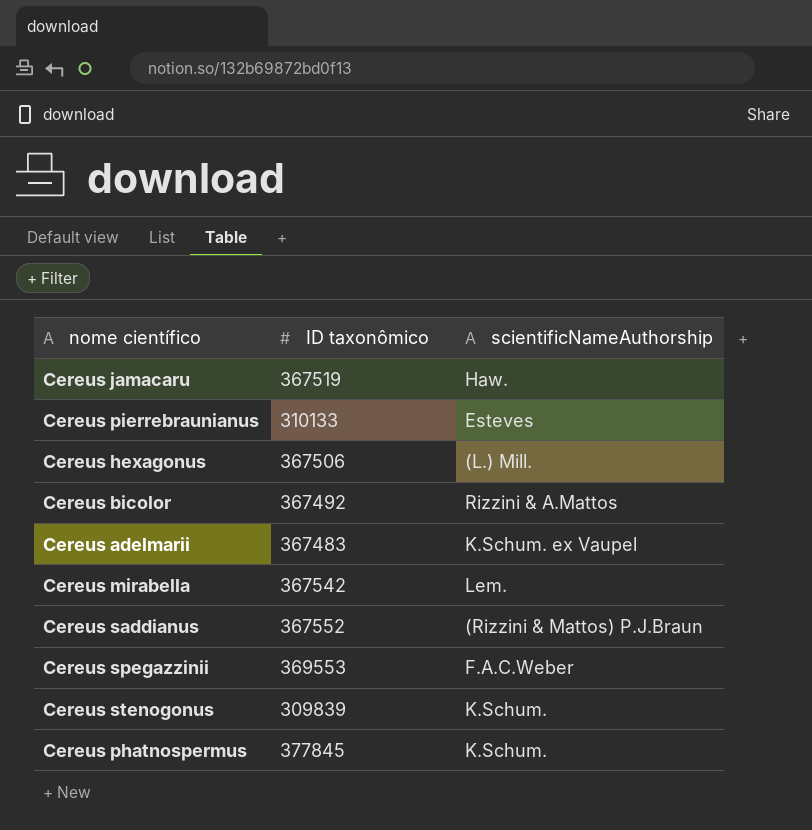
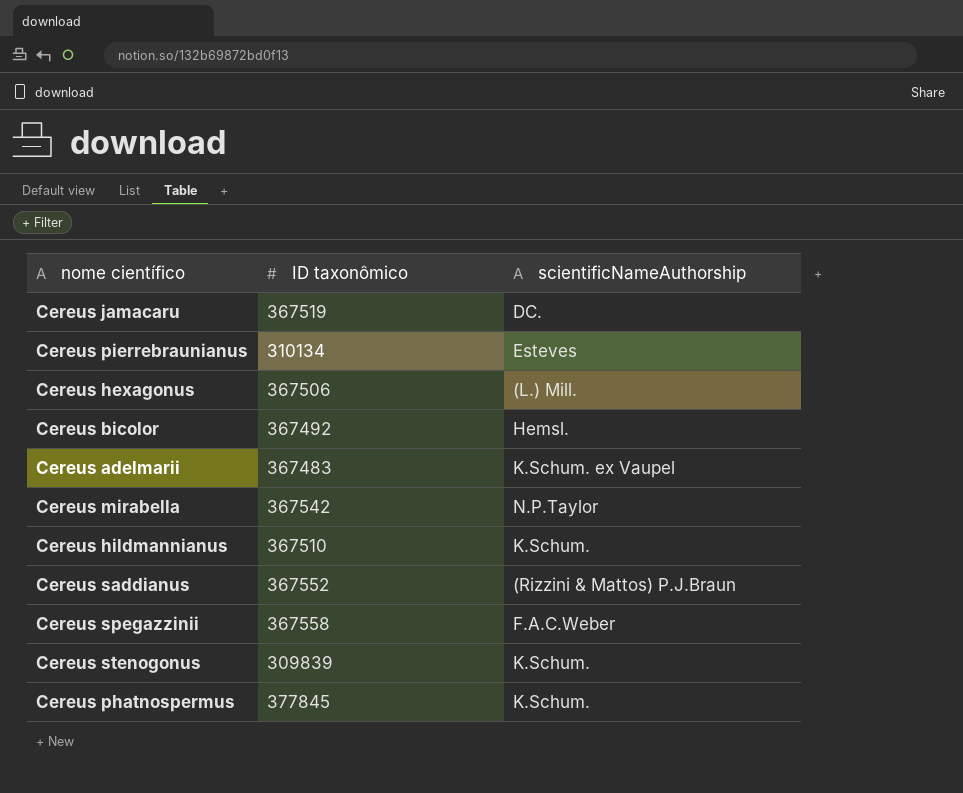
Cereus jamacaru | scientificNameAuthorship: Haw. -> DC.
Cereus pierrebraunianus | ID taxonômico: 310133 -> 310134
Cereus bicolor | scientificNameAuthorship: Rizzini & A.Mattos -> Hemsl.
Cereus mirabella | scientificNameAuthorship: Lem. -> N.P.Taylor
row Cereus hildmannianus: none -> 367510 | K.Schum.
Cereus spegazzinii | ID taxonômico: 369553 -> 367558

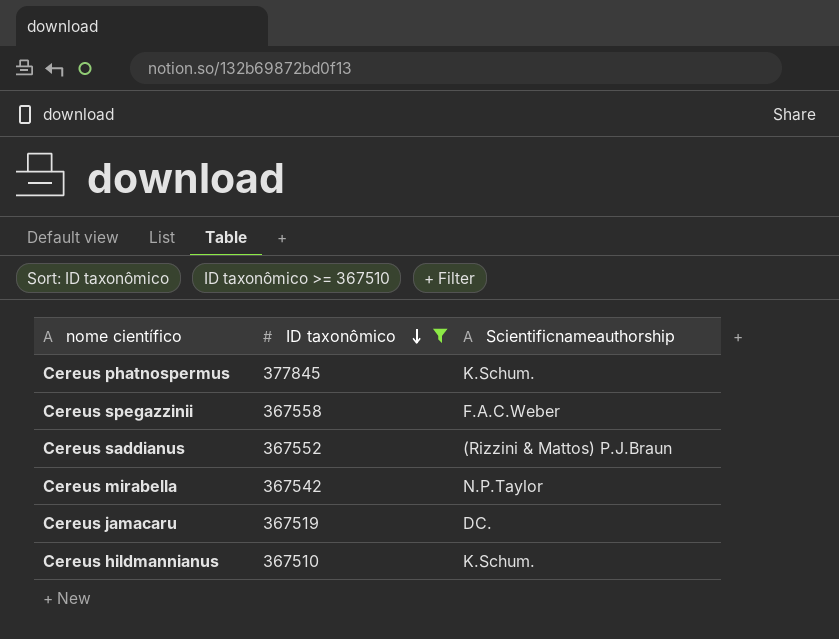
filter: none -> ID taxonômico >= 367510
row order: none -> ID taxonômico descending
column name: scientificNameAuthorship -> Scientificnameauthorship

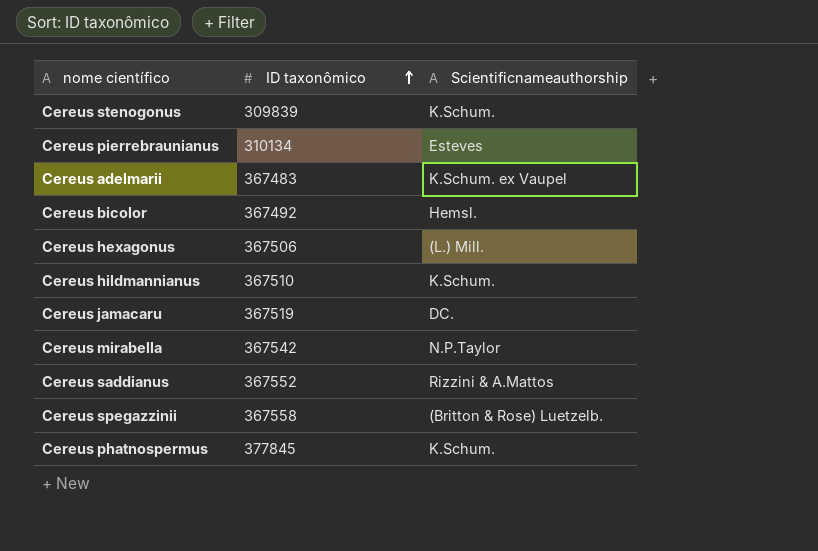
filter: ID taxonômico >= 367510 -> none
row order: ID taxonômico descending -> ID taxonômico ascending
Cereus saddianus | Scientificnameauthorship: (Rizzini & Mattos) P.J.Braun -> Rizzini & A.Mattos
Cereus spegazzinii | Scientificnameauthorship: F.A.C.Weber -> (Britton & Rose) Luetzelb.

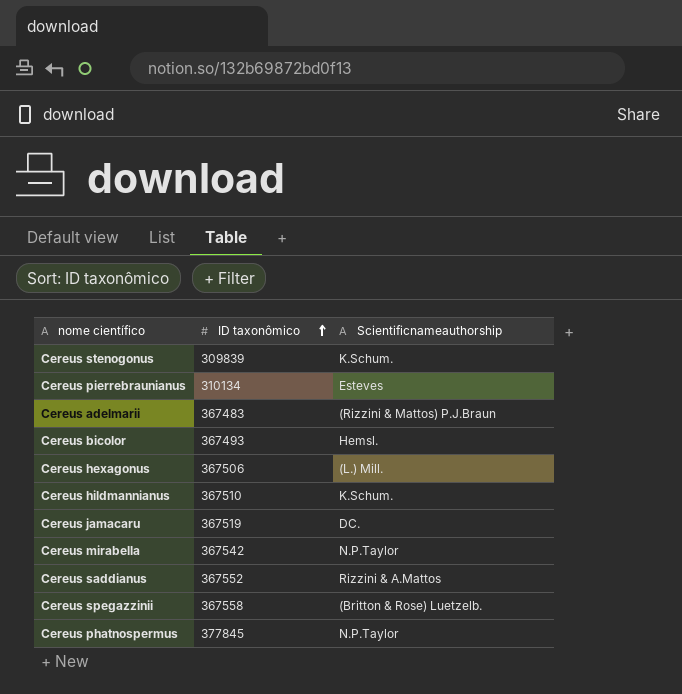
Cereus adelmarii | Scientificnameauthorship: K.Schum. ex Vaupel -> (Rizzini & Mattos) P.J.Braun
Cereus bicolor | ID taxonômico: 367492 -> 367493
Cereus phatnospermus | Scientificnameauthorship: K.Schum. -> N.P.Taylor

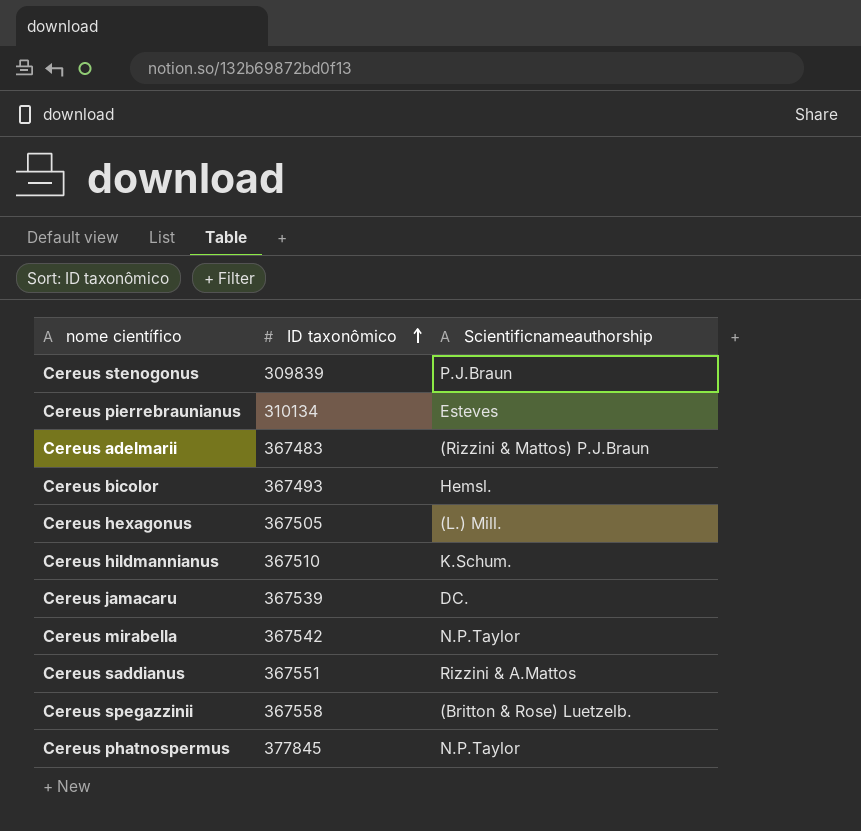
Cereus stenogonus | Scientificnameauthorship: K.Schum. -> P.J.Braun
Cereus hexagonus | ID taxonômico: 367506 -> 367505
Cereus jamacaru | ID taxonômico: 367519 -> 367539
Cereus saddianus | ID taxonômico: 367552 -> 367551

